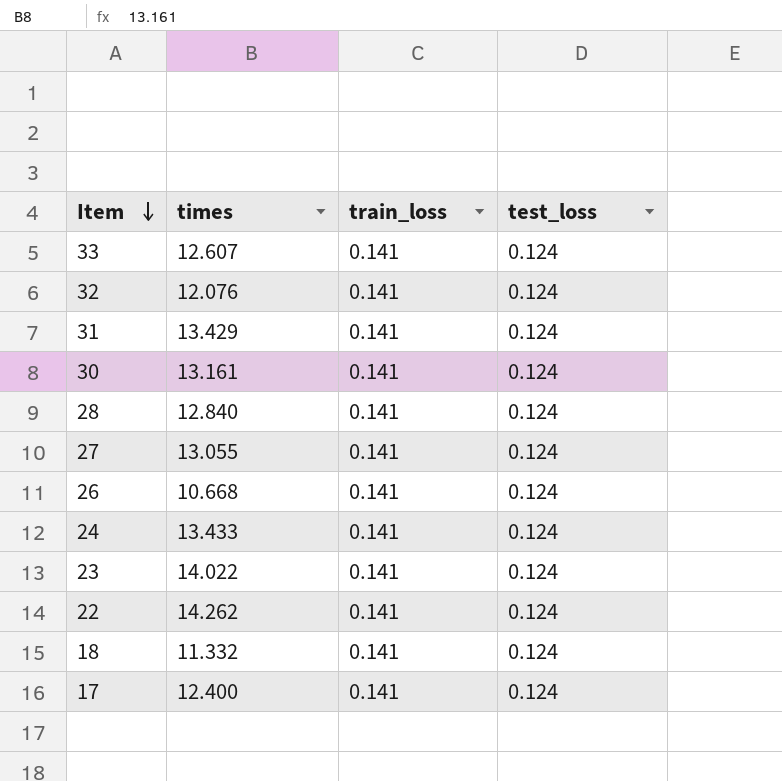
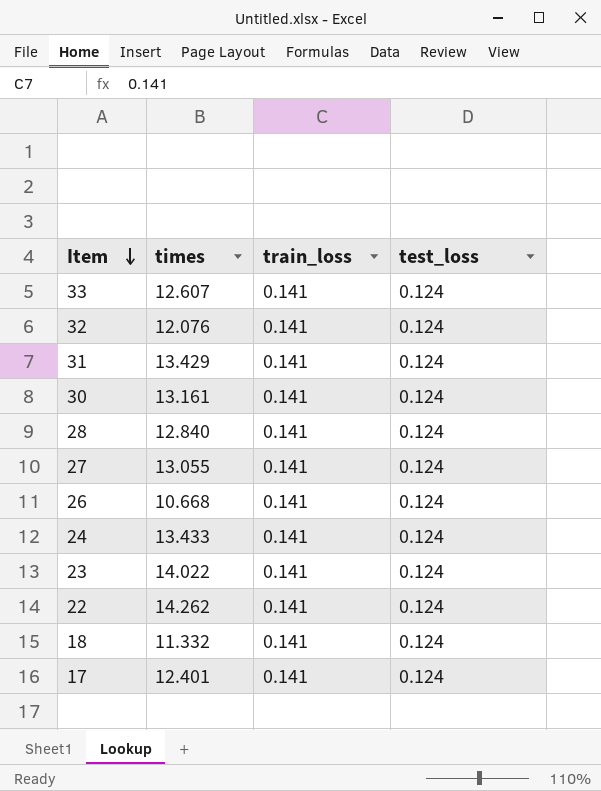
17 | times: 12.400 -> 12.401

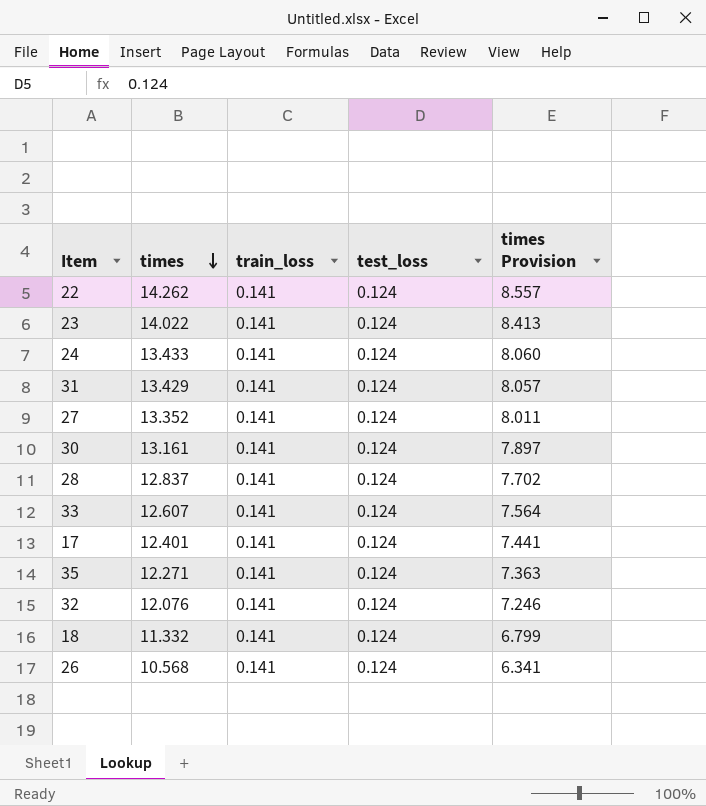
row order: Item descending -> times descending
column times Provision | formula: none -> [times] * 0.6
27 | times: 13.055 -> 13.352
28 | times: 12.840 -> 12.837
row 35: none -> 12.271 | 0.141 | 0.124 | 7.363
26 | times: 10.668 -> 10.568

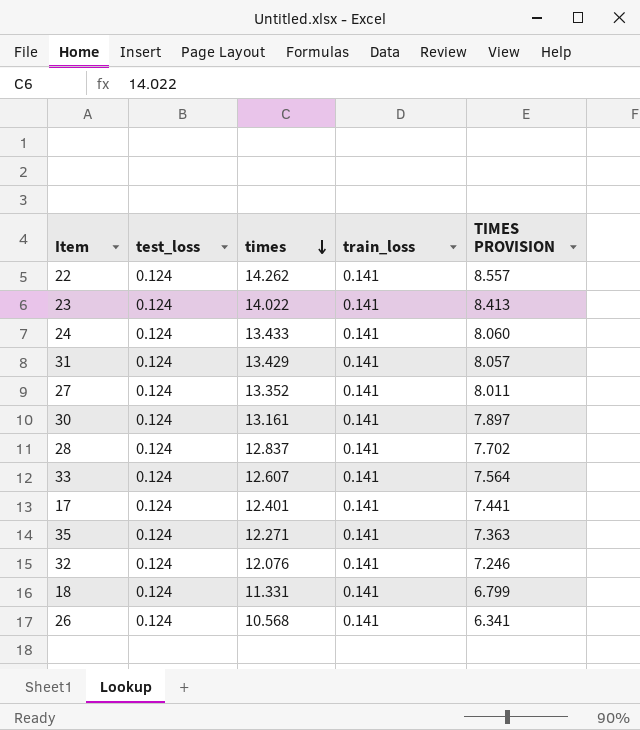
column test_loss | position: 4 -> 2
column name: times Provision -> TIMES PROVISION
18 | times: 11.332 -> 11.331

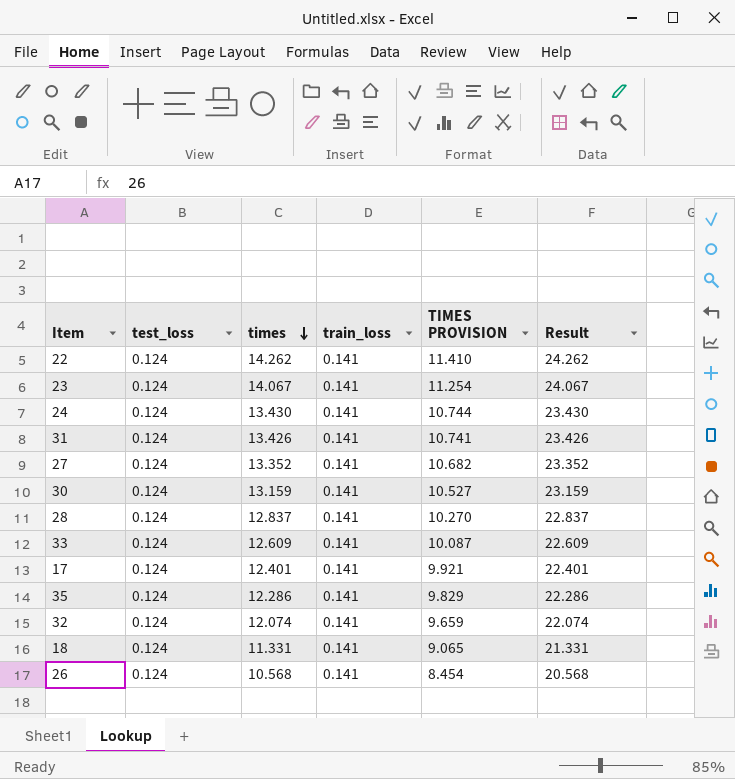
column TIMES PROVISION | formula: [times] * 0.6 -> [times] * 0.8
column Result | formula: none -> [times] + 10
23 | times: 14.022 -> 14.067
24 | times: 13.433 -> 13.430
31 | times: 13.429 -> 13.426
30 | times: 13.161 -> 13.159
33 | times: 12.607 -> 12.609
35 | times: 12.271 -> 12.286
32 | times: 12.076 -> 12.074

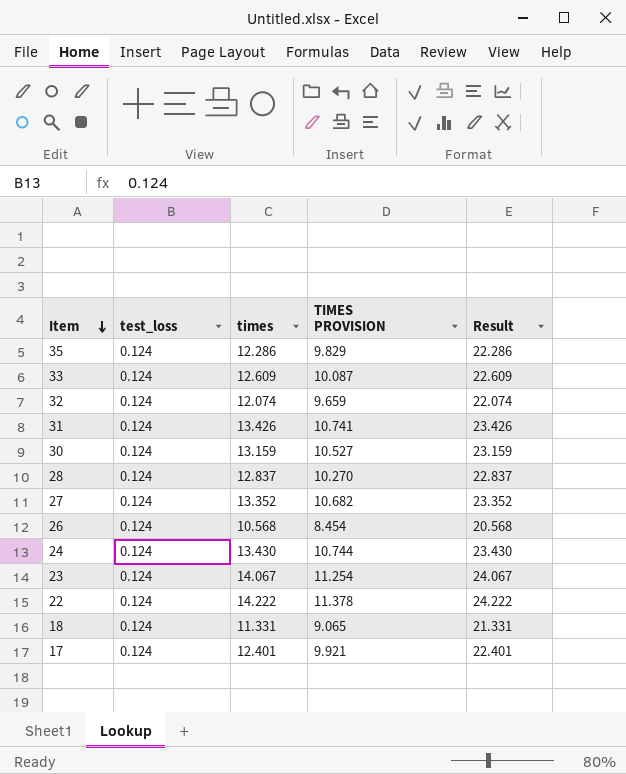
row order: times descending -> Item descending
column train_loss | position: 4 -> none
22 | times: 14.262 -> 14.222
22 | TIMES PROVISION: 11.410 -> 11.378
22 | Result: 24.262 -> 24.222

